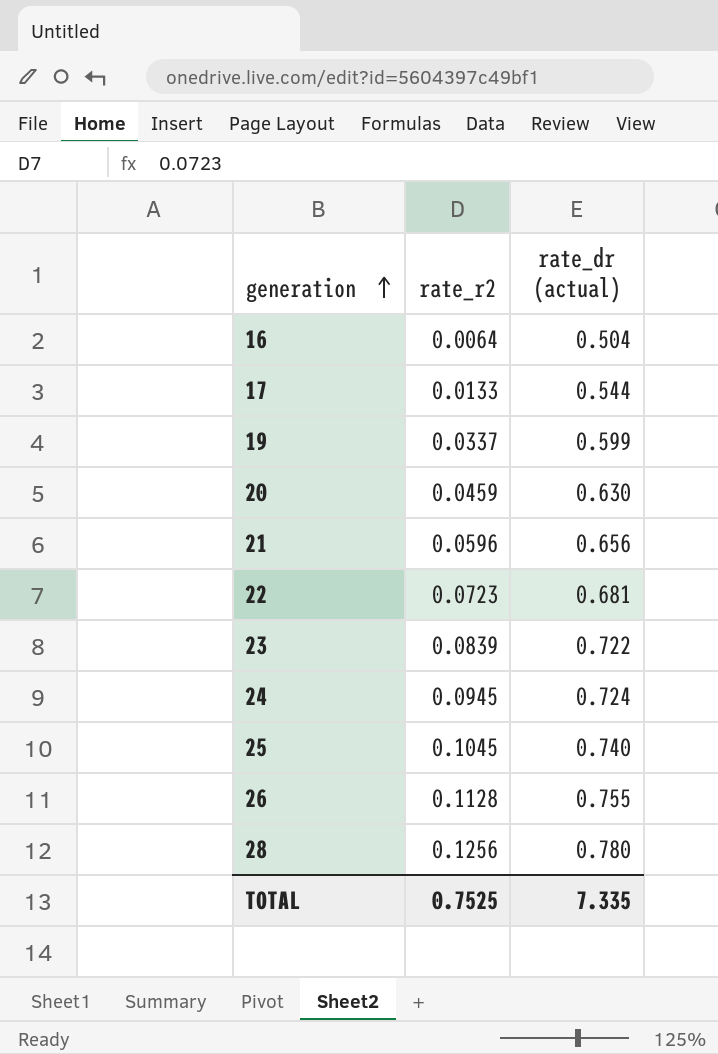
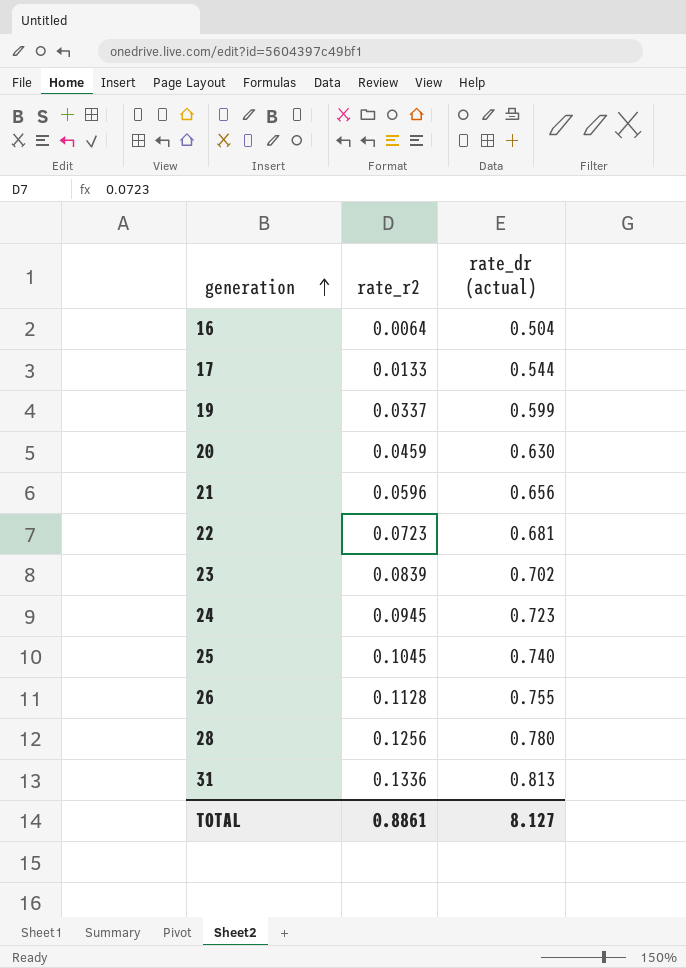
23 | rate_dr (actual): 0.722 -> 0.702
24 | rate_dr (actual): 0.724 -> 0.723
row 31: none -> 0.1336 | 0.813
TOTAL | rate_r2: 0.7525 -> 0.8861
TOTAL | rate_dr (actual): 7.335 -> 8.127

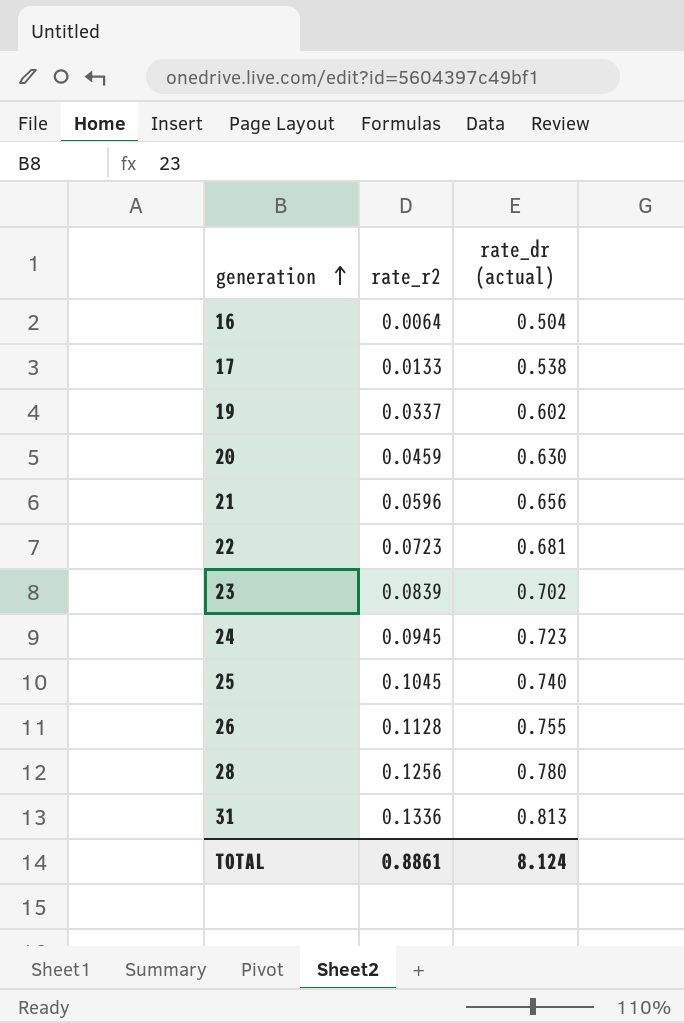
17 | rate_dr (actual): 0.544 -> 0.538
19 | rate_dr (actual): 0.599 -> 0.602
TOTAL | rate_dr (actual): 8.127 -> 8.124

